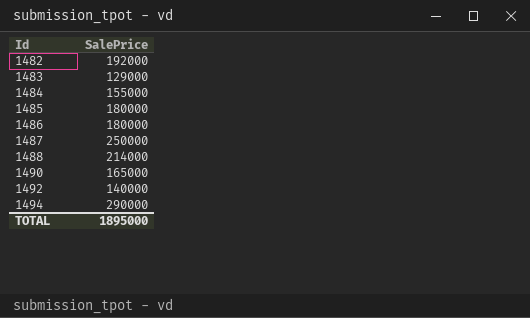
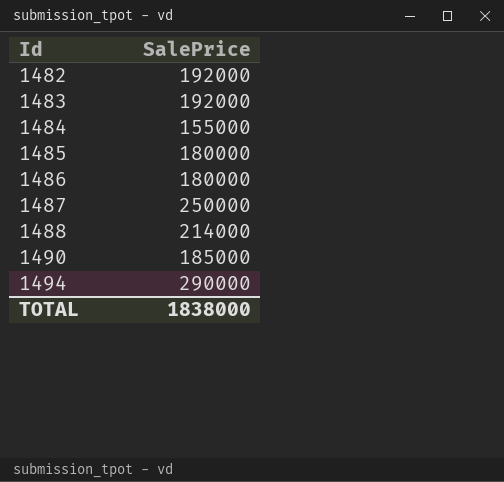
row 1492: 140000 -> none
1483 | SalePrice: 129000 -> 192000
1490 | SalePrice: 165000 -> 185000
TOTAL | SalePrice: 1895000 -> 1838000

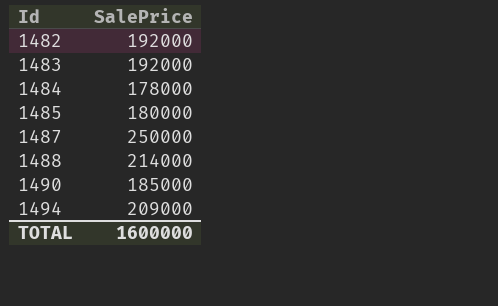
row 1486: 180000 -> none
1484 | SalePrice: 155000 -> 178000
1494 | SalePrice: 290000 -> 209000
TOTAL | SalePrice: 1838000 -> 1600000

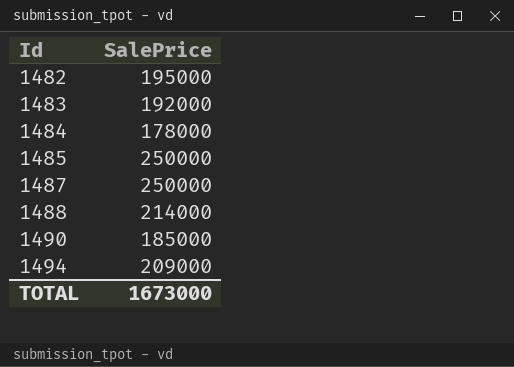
1482 | SalePrice: 192000 -> 195000
1485 | SalePrice: 180000 -> 250000
TOTAL | SalePrice: 1600000 -> 1673000

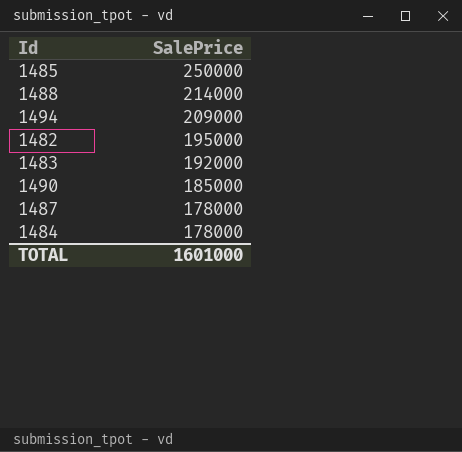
row order: Id ascending -> SalePrice descending
1487 | SalePrice: 250000 -> 178000
TOTAL | SalePrice: 1673000 -> 1601000

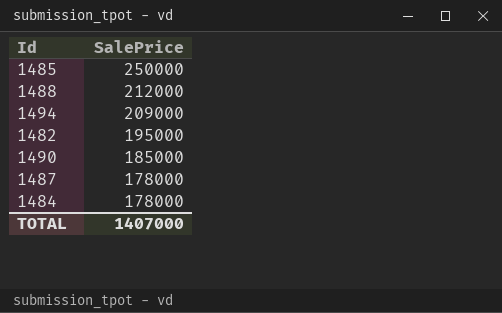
row 1483: 192000 -> none
1488 | SalePrice: 214000 -> 212000
TOTAL | SalePrice: 1601000 -> 1407000

